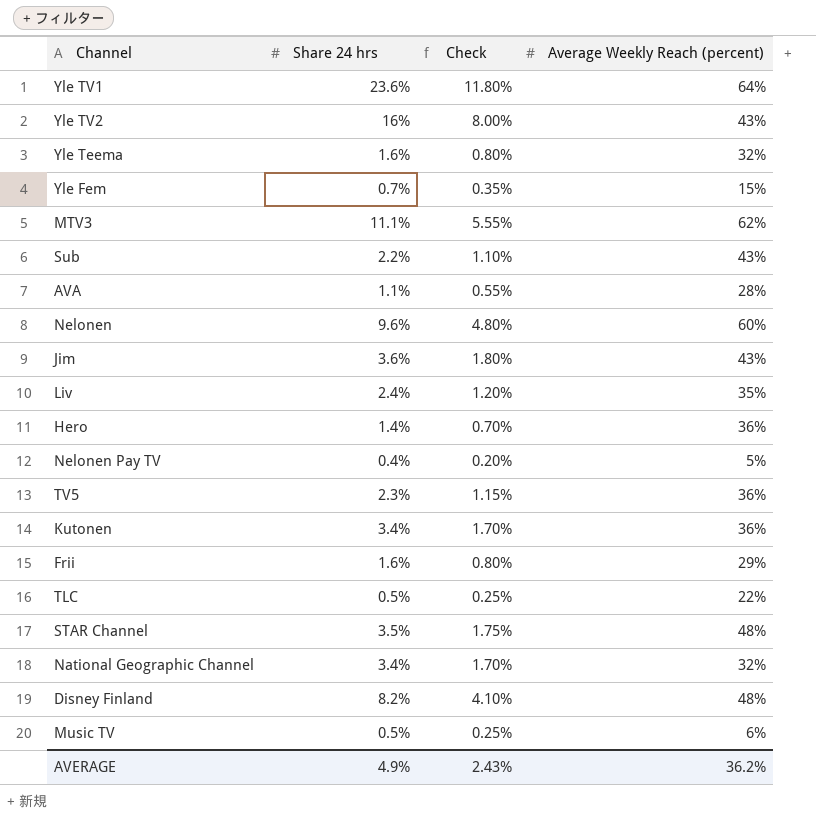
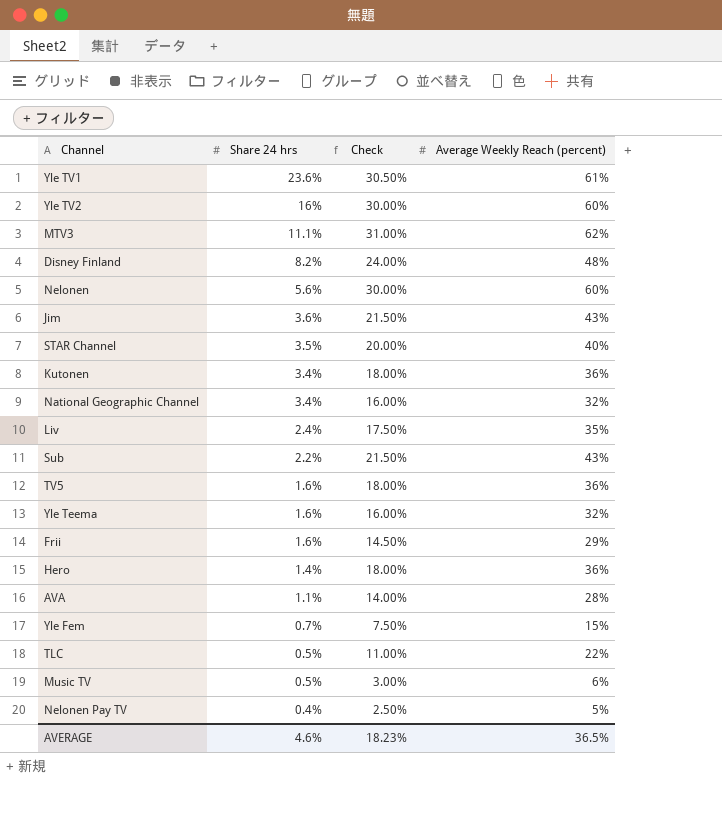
row order: none -> Share 24 hrs descending
column Check | formula: [Share 24 hrs] * 0.5 -> [Average Weekly Reach (percent)] * 0.5
Yle TV1 | Average Weekly Reach (percent): 64% -> 61%
Yle TV2 | Average Weekly Reach (percent): 43% -> 60%
Nelonen | Share 24 hrs: 9.6% -> 5.6%
STAR Channel | Average Weekly Reach (percent): 48% -> 40%
TV5 | Share 24 hrs: 2.3% -> 1.6%
AVERAGE | Share 24 hrs: 4.9% -> 4.6%
AVERAGE | Check: 2.43% -> 18.23%
AVERAGE | Average Weekly Reach (percent): 36.2% -> 36.5%

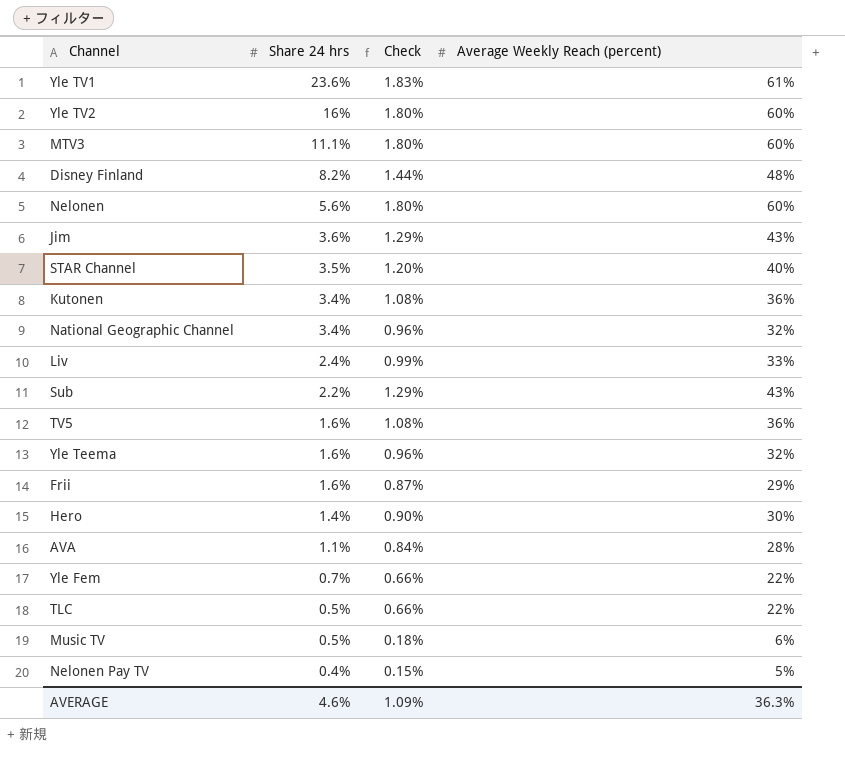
column Check | formula: [Average Weekly Reach (percent)] * 0.5 -> [Average Weekly Reach (percent)] * 0.03
MTV3 | Average Weekly Reach (percent): 62% -> 60%
Liv | Average Weekly Reach (percent): 35% -> 33%
Hero | Average Weekly Reach (percent): 36% -> 30%
Yle Fem | Average Weekly Reach (percent): 15% -> 22%
AVERAGE | Check: 18.23% -> 1.09%
AVERAGE | Average Weekly Reach (percent): 36.5% -> 36.3%

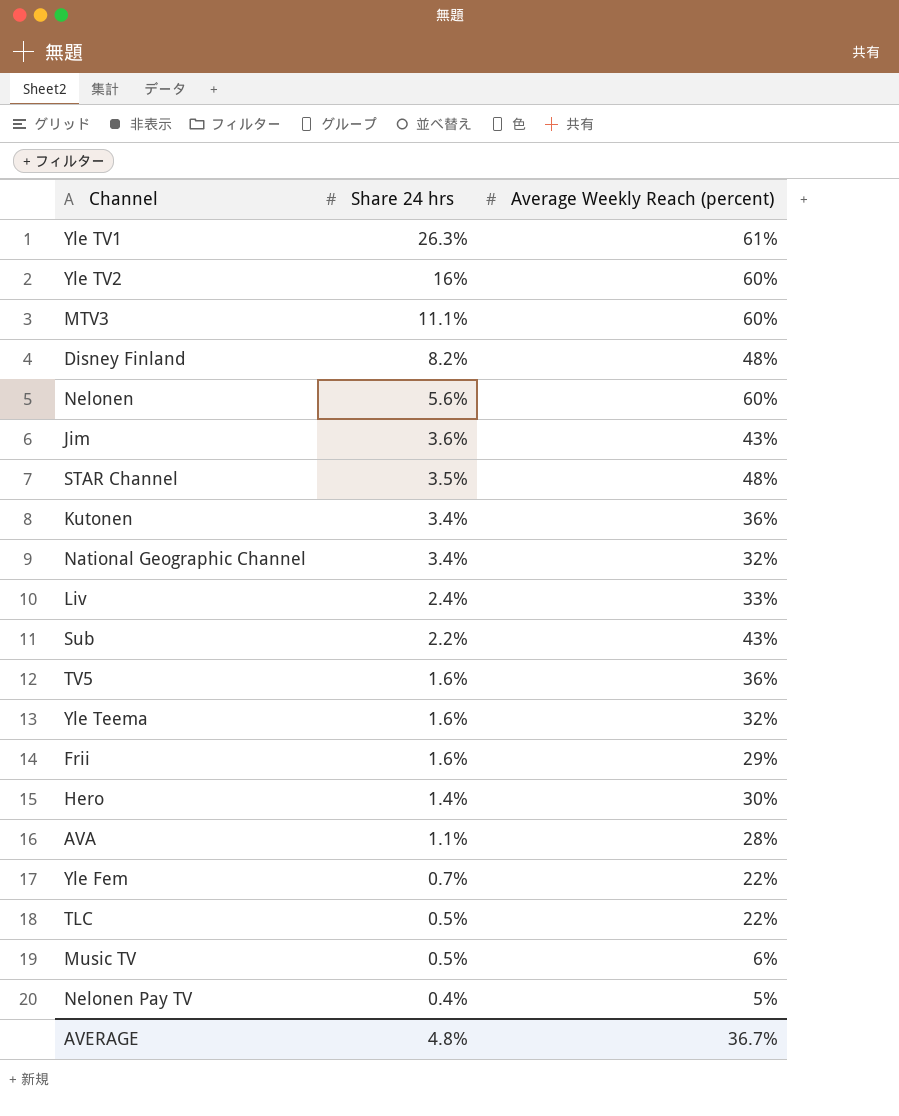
column Check | formula: [Average Weekly Reach (percent)] * 0.03 -> none
Yle TV1 | Share 24 hrs: 23.6% -> 26.3%
STAR Channel | Average Weekly Reach (percent): 40% -> 48%
AVERAGE | Share 24 hrs: 4.6% -> 4.8%
AVERAGE | Average Weekly Reach (percent): 36.3% -> 36.7%

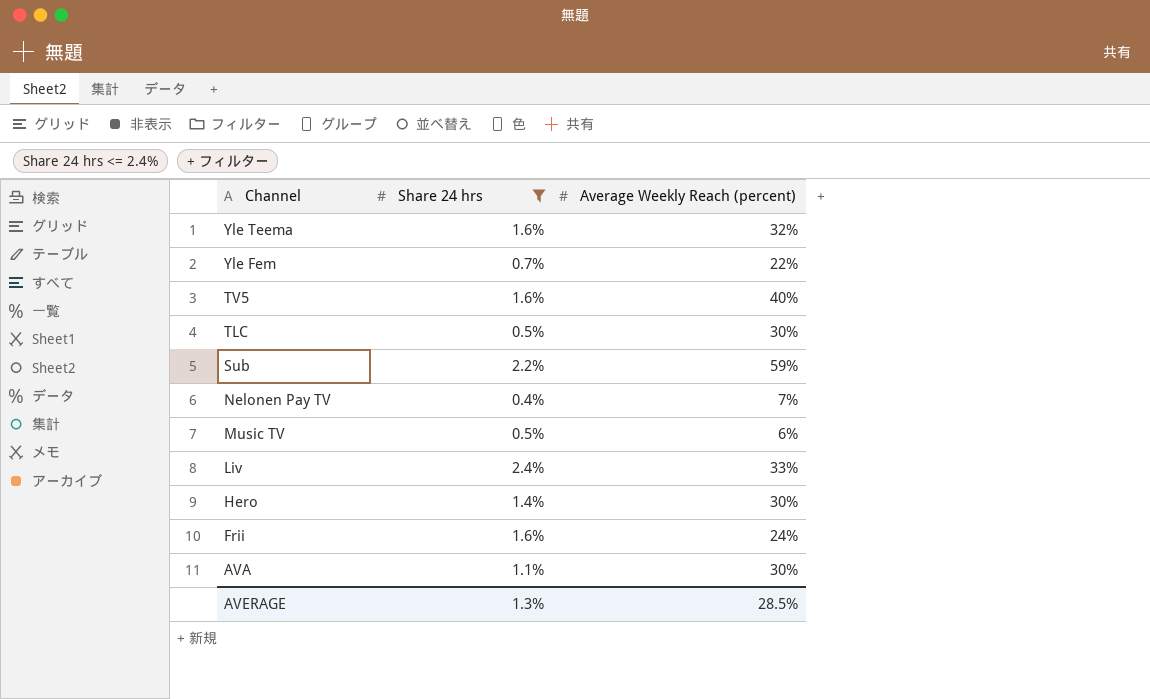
filter: none -> Share 24 hrs <= 2.4%
row order: Share 24 hrs descending -> Channel descending
TV5 | Average Weekly Reach (percent): 36% -> 40%
TLC | Average Weekly Reach (percent): 22% -> 30%
Sub | Average Weekly Reach (percent): 43% -> 59%
Nelonen Pay TV | Average Weekly Reach (percent): 5% -> 7%
Frii | Average Weekly Reach (percent): 29% -> 24%
AVA | Average Weekly Reach (percent): 28% -> 30%
AVERAGE | Share 24 hrs: 4.8% -> 1.3%
AVERAGE | Average Weekly Reach (percent): 36.7% -> 28.5%

